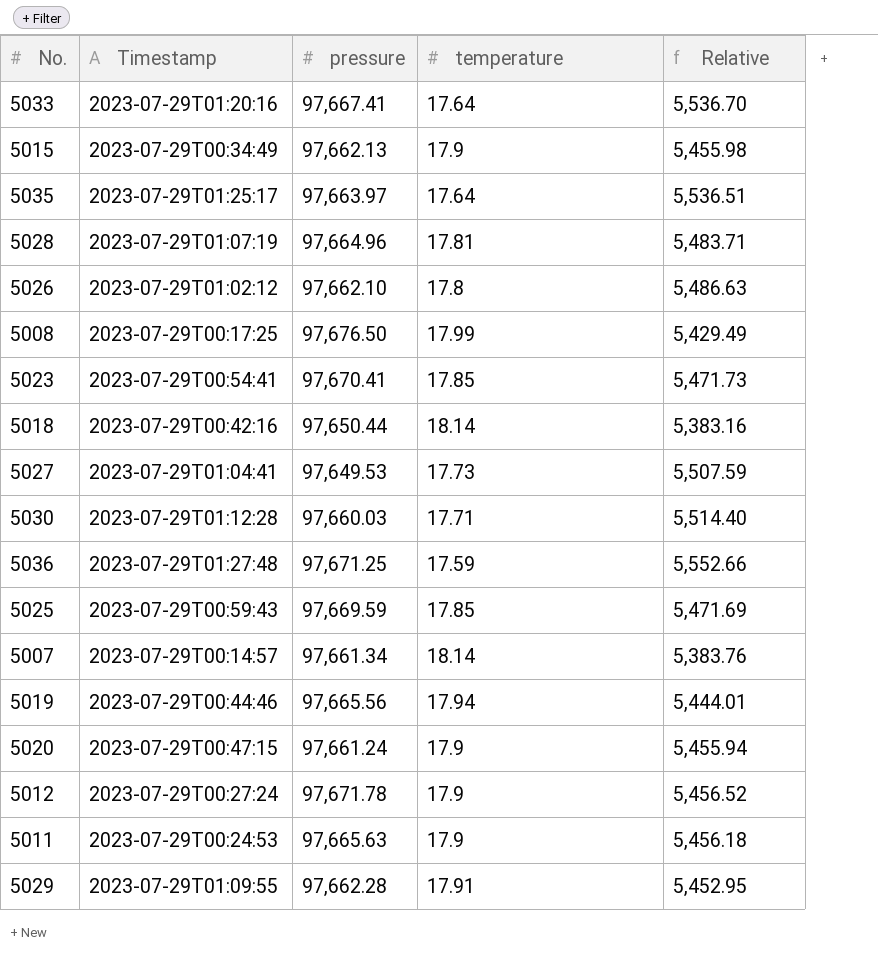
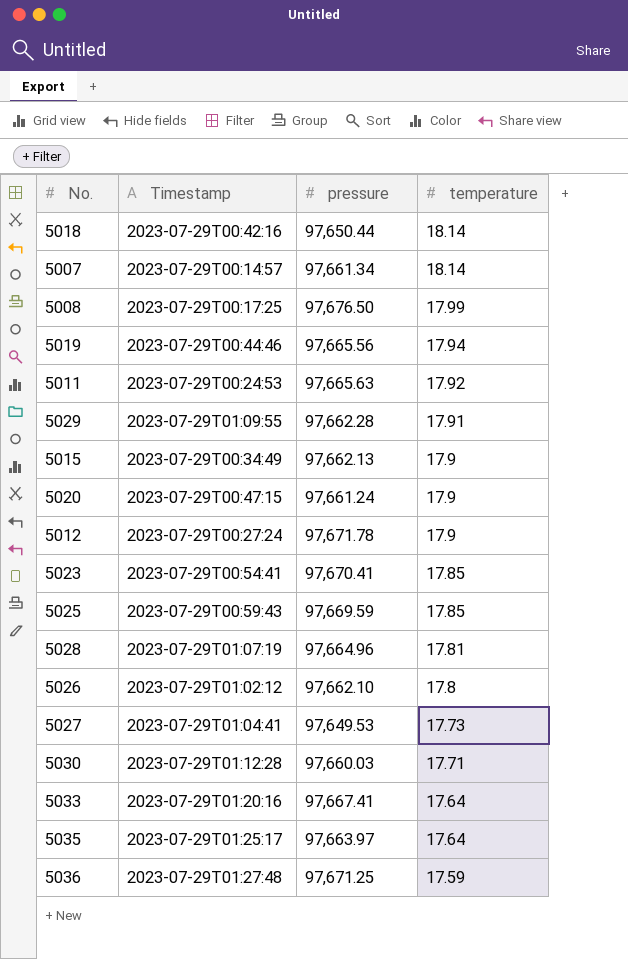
row order: none -> temperature descending
column Relative | formula: [pressure] / [temperature] -> none
5011 | temperature: 17.9 -> 17.92

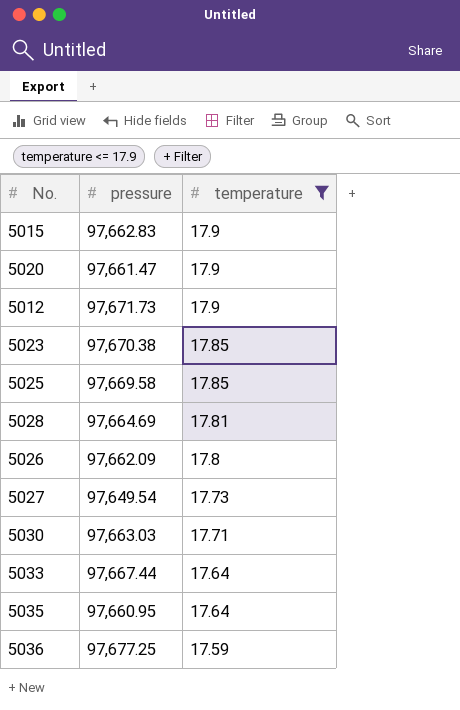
filter: none -> temperature <= 17.9
column Timestamp | position: 2 -> none
5015 | pressure: 97,662.13 -> 97,662.83
5020 | pressure: 97,661.24 -> 97,661.47
5012 | pressure: 97,671.78 -> 97,671.73
5023 | pressure: 97,670.41 -> 97,670.38
5025 | pressure: 97,669.59 -> 97,669.58
5028 | pressure: 97,664.96 -> 97,664.69
5026 | pressure: 97,662.10 -> 97,662.09
5027 | pressure: 97,649.53 -> 97,649.54
5030 | pressure: 97,660.03 -> 97,663.03
5033 | pressure: 97,667.41 -> 97,667.44
5035 | pressure: 97,663.97 -> 97,660.95
5036 | pressure: 97,671.25 -> 97,677.25

